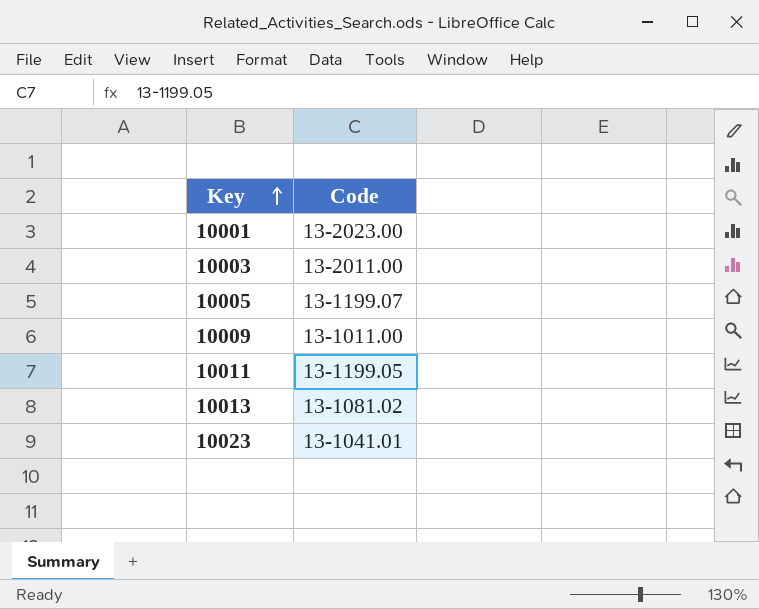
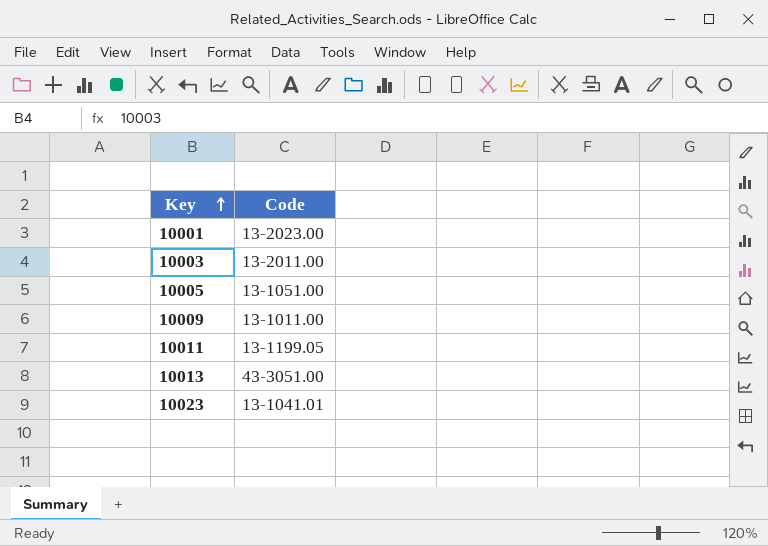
10005 | Code: 13-1199.07 -> 13-1051.00
10013 | Code: 13-1081.02 -> 43-3051.00

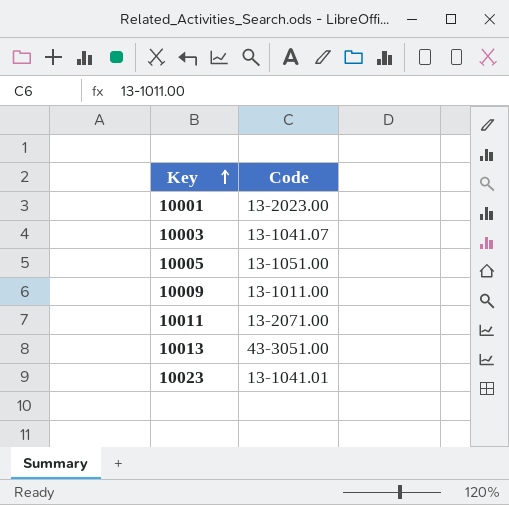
10003 | Code: 13-2011.00 -> 13-1041.07
10011 | Code: 13-1199.05 -> 13-2071.00

